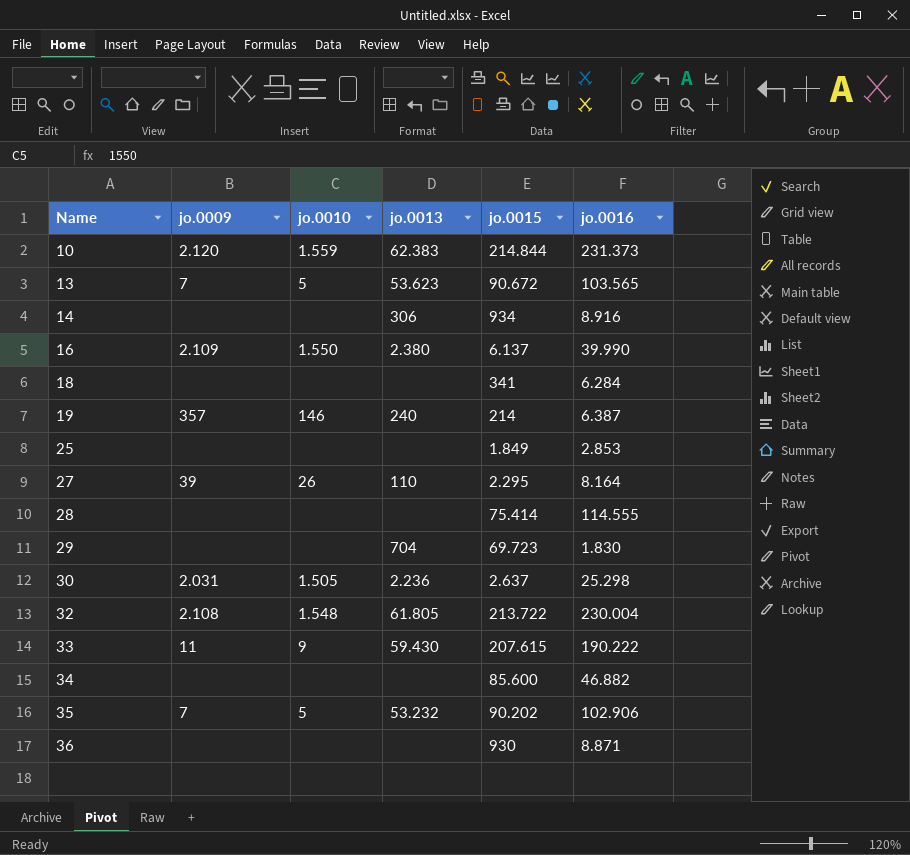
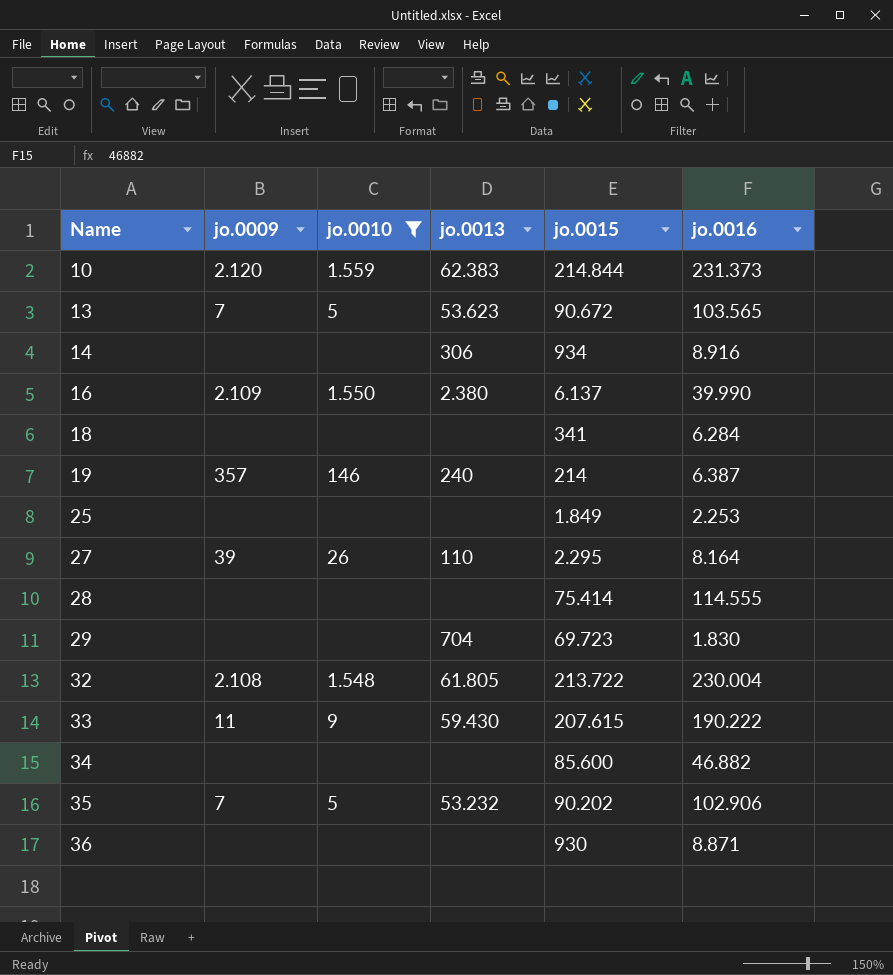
filter: none -> jo.0010 != 1.505
25 | jo.0016: 2.853 -> 2.253

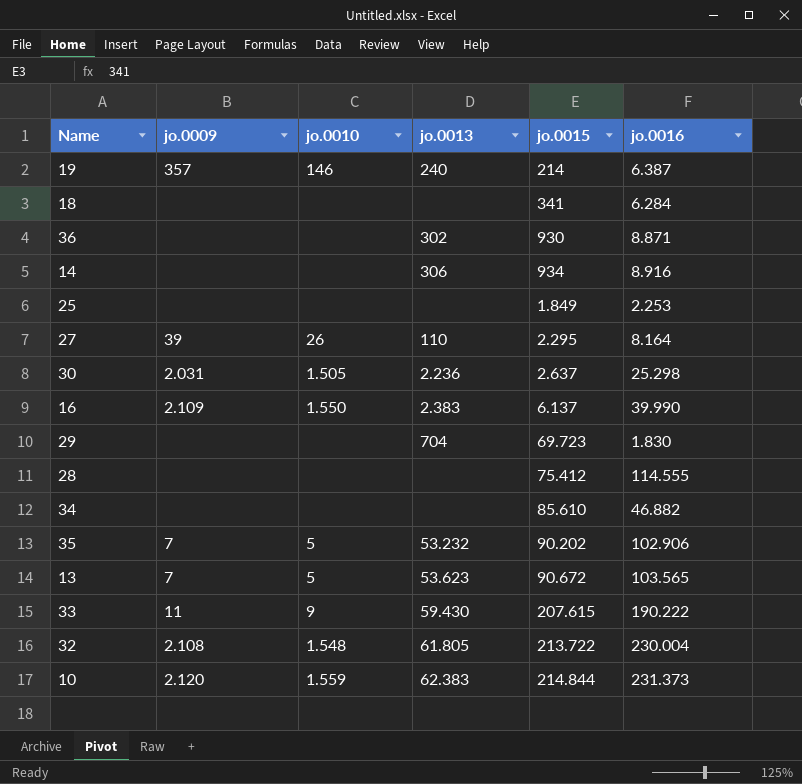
filter: jo.0010 != 1.505 -> none
row order: Name ascending -> jo.0015 ascending
36 | jo.0013: none -> 302
16 | jo.0013: 2.380 -> 2.383
28 | jo.0015: 75.414 -> 75.412
34 | jo.0015: 85.600 -> 85.610

